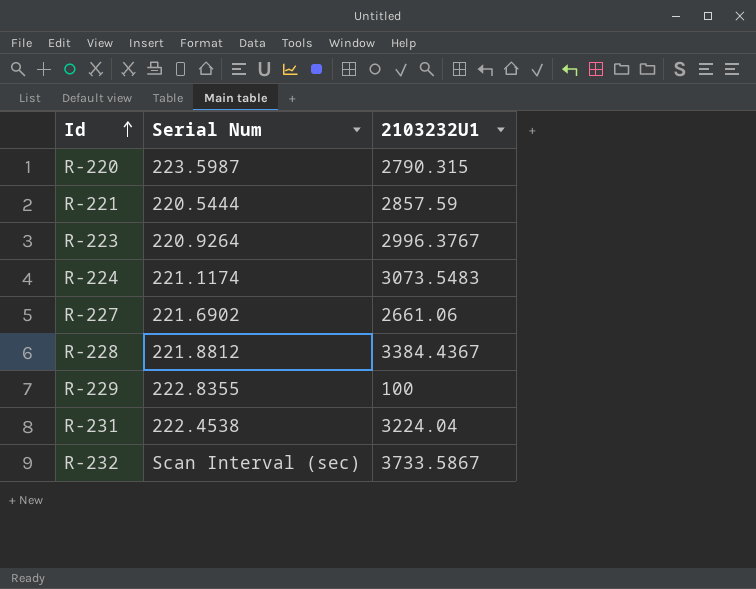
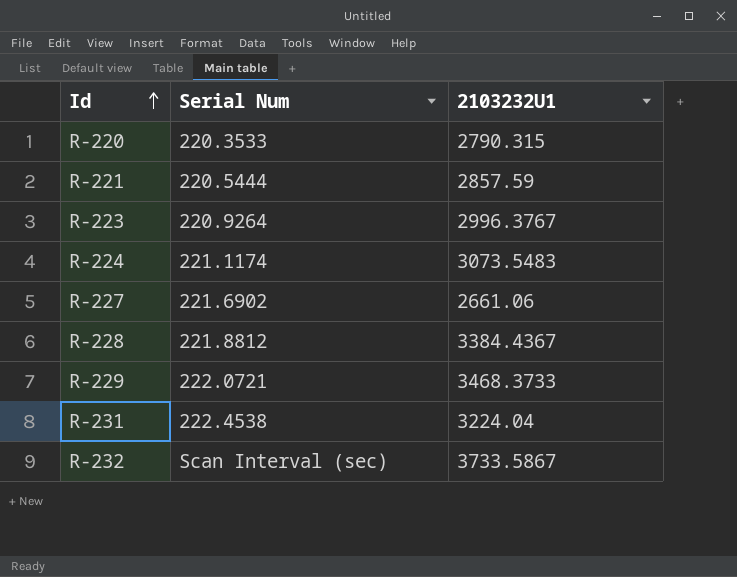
R-220 | Serial Num: 223.5987 -> 220.3533
R-229 | Serial Num: 222.8355 -> 222.0721
R-229 | 2103232U1: 100 -> 3468.3733

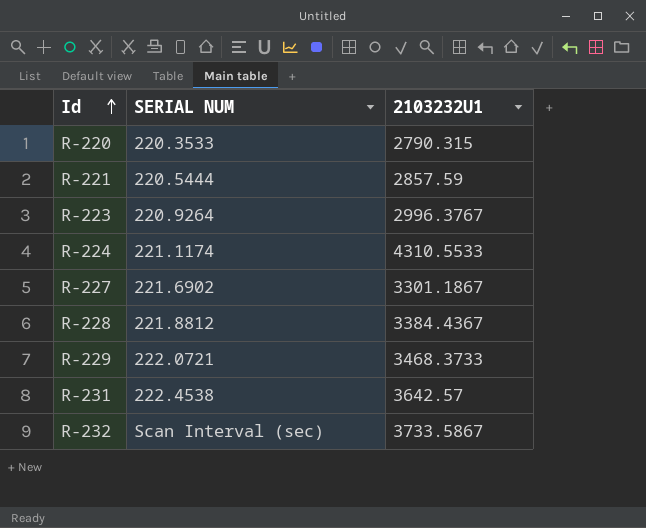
column name: Serial Num -> SERIAL NUM
R-224 | 2103232U1: 3073.5483 -> 4310.5533
R-227 | 2103232U1: 2661.06 -> 3301.1867
R-231 | 2103232U1: 3224.04 -> 3642.57

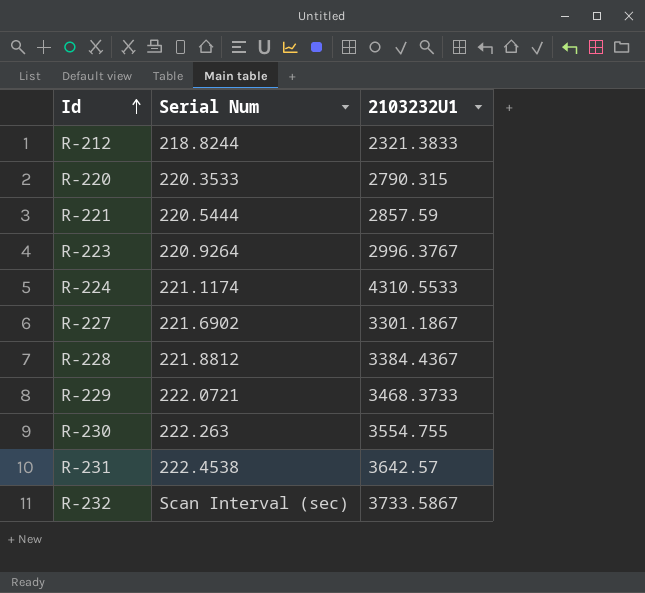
column name: SERIAL NUM -> Serial Num
row R-212: none -> 218.8244 | 2321.3833
row R-230: none -> 222.263 | 3554.755

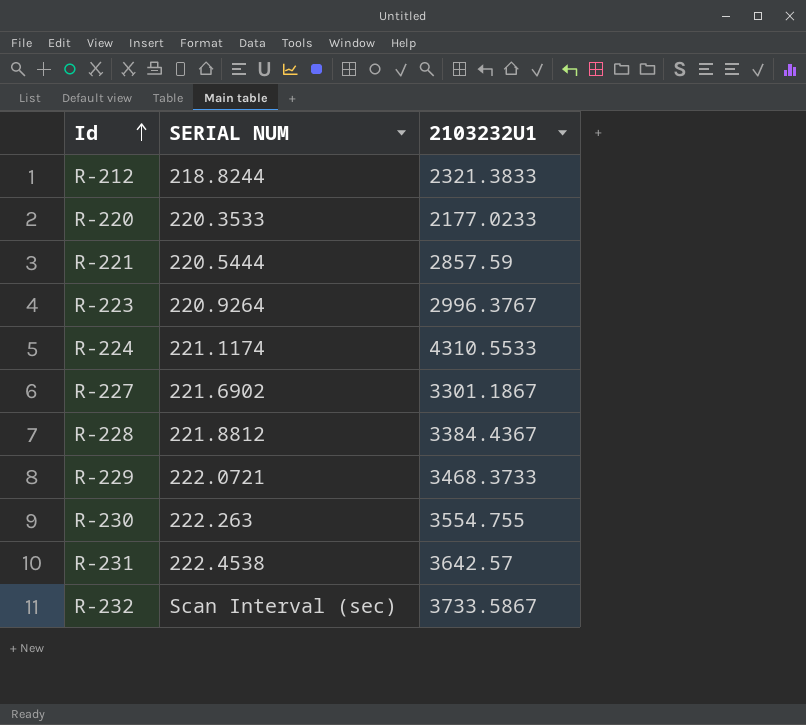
column name: Serial Num -> SERIAL NUM
R-220 | 2103232U1: 2790.315 -> 2177.0233

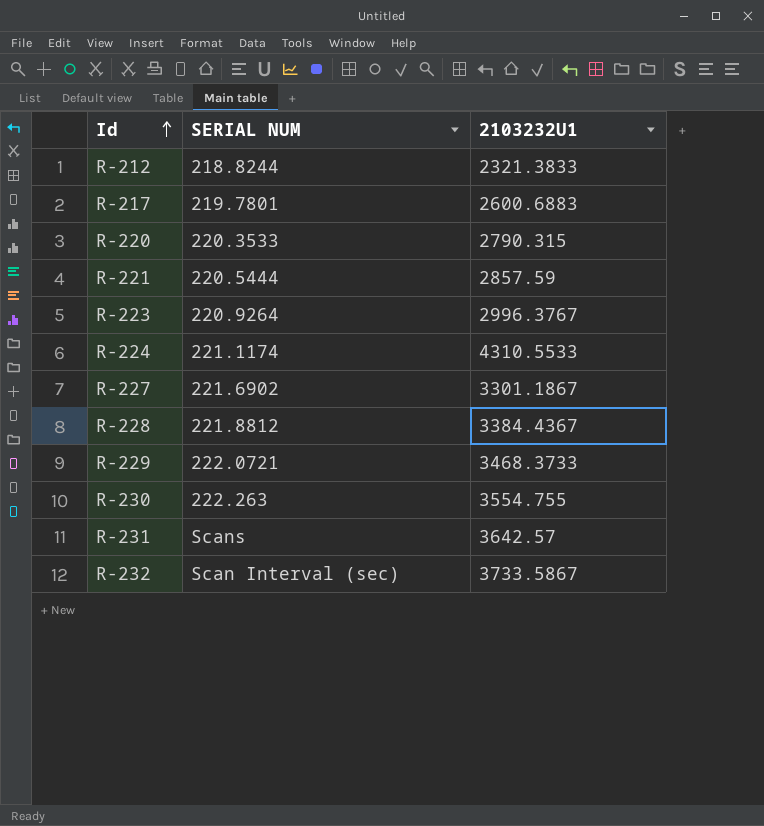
row R-217: none -> 219.7801 | 2600.6883
R-220 | 2103232U1: 2177.0233 -> 2790.315
R-231 | SERIAL NUM: 222.4538 -> Scans

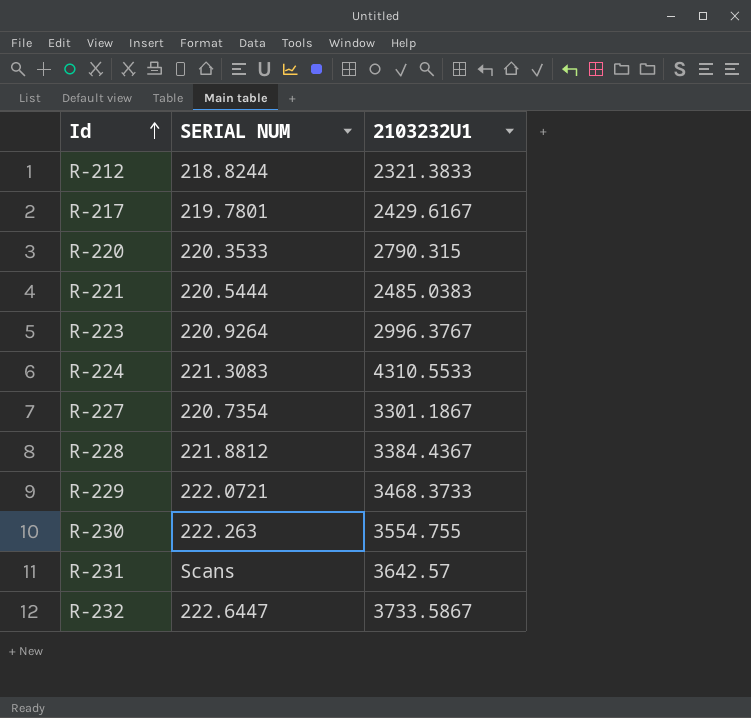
R-217 | 2103232U1: 2600.6883 -> 2429.6167
R-221 | 2103232U1: 2857.59 -> 2485.0383
R-224 | SERIAL NUM: 221.1174 -> 221.3083
R-227 | SERIAL NUM: 221.6902 -> 220.7354
R-232 | SERIAL NUM: Scan Interval (sec) -> 222.6447

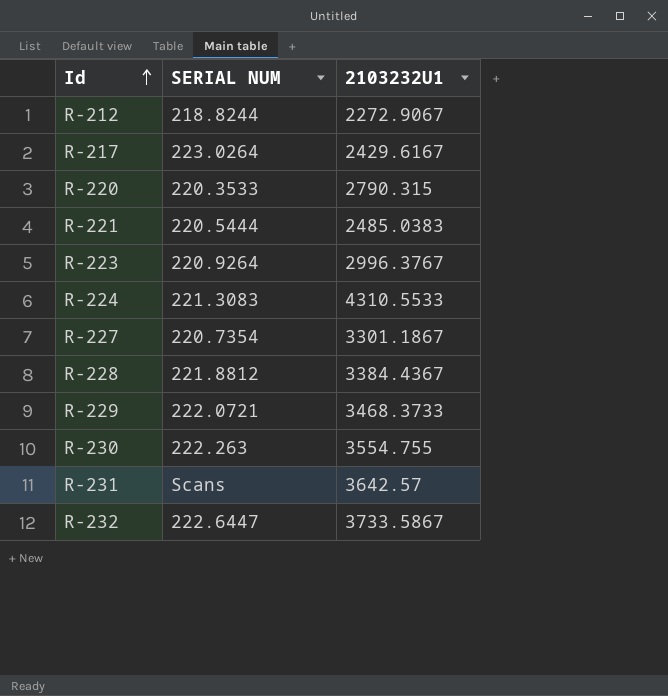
R-212 | 2103232U1: 2321.3833 -> 2272.9067
R-217 | SERIAL NUM: 219.7801 -> 223.0264

